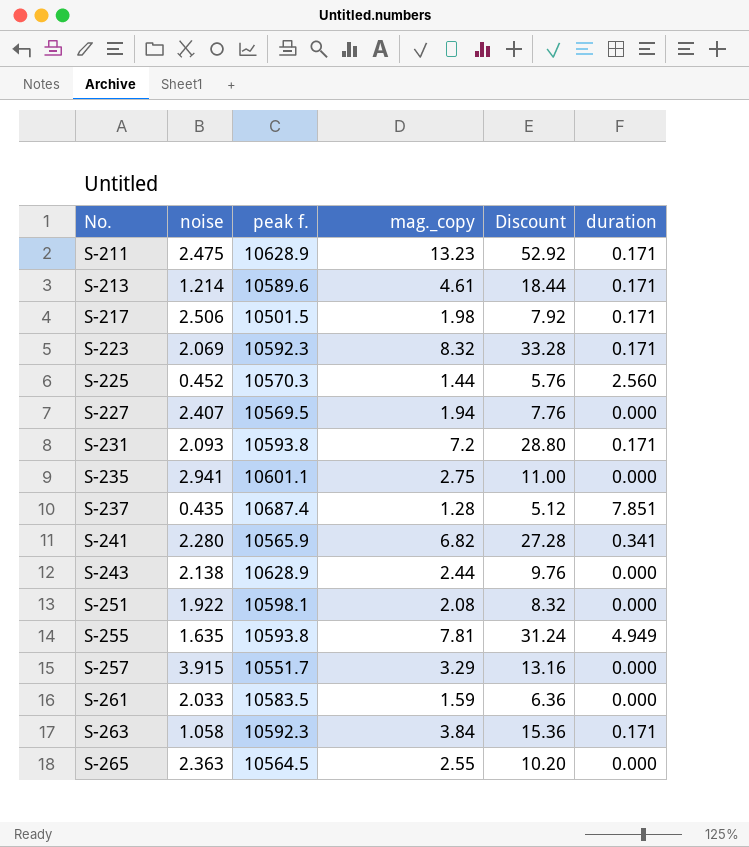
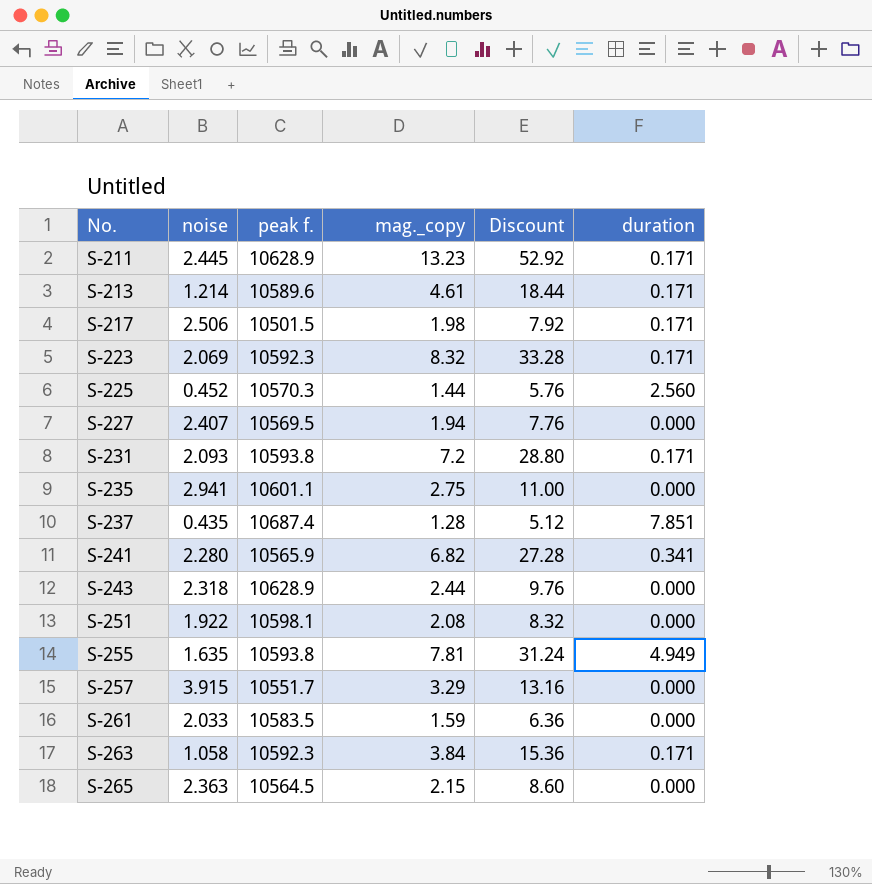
S-211 | noise: 2.475 -> 2.445
S-243 | noise: 2.138 -> 2.318
S-265 | mag._copy: 2.55 -> 2.15
S-265 | Discount: 10.20 -> 8.60

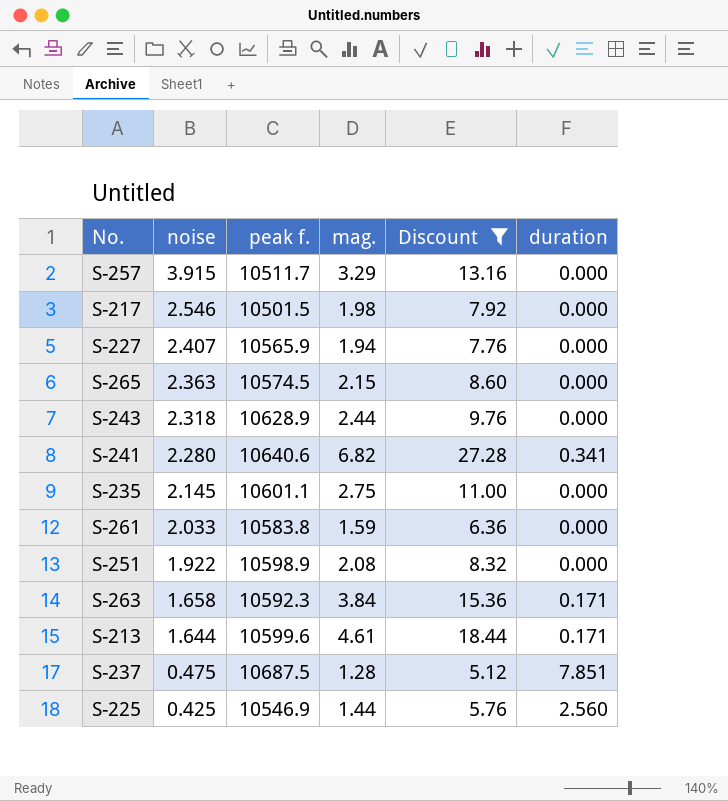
filter: none -> Discount <= 27.28
row order: No. ascending -> noise descending
column name: mag._copy -> mag.
S-257 | peak f.: 10551.7 -> 10511.7
S-217 | noise: 2.506 -> 2.546
S-217 | duration: 0.171 -> 0.000
S-227 | peak f.: 10569.5 -> 10565.9
S-265 | peak f.: 10564.5 -> 10574.5
S-241 | peak f.: 10565.9 -> 10640.6
S-235 | noise: 2.941 -> 2.145
S-261 | peak f.: 10583.5 -> 10583.8
S-251 | peak f.: 10598.1 -> 10598.9
S-263 | noise: 1.058 -> 1.658
S-213 | noise: 1.214 -> 1.644
S-213 | peak f.: 10589.6 -> 10599.6
S-237 | noise: 0.435 -> 0.475
S-237 | peak f.: 10687.4 -> 10687.5
S-225 | noise: 0.452 -> 0.425
S-225 | peak f.: 10570.3 -> 10546.9

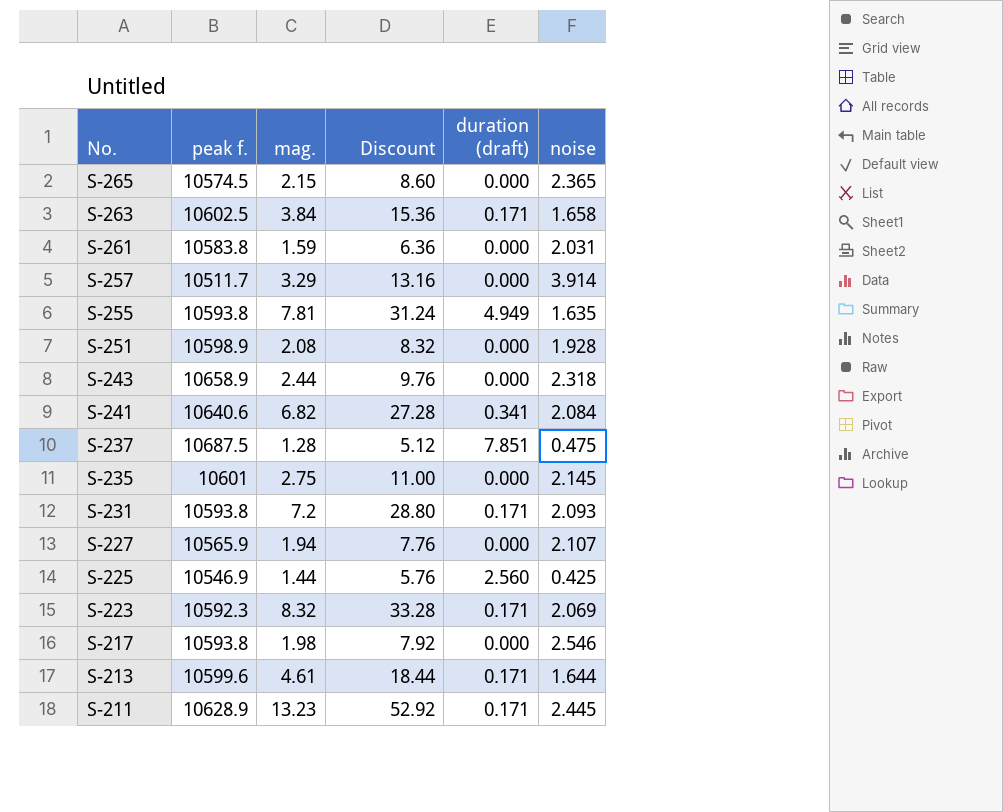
filter: Discount <= 27.28 -> none
row order: noise descending -> No. descending
column name: duration -> duration (draft)
column noise | position: 2 -> 6
S-265 | noise: 2.363 -> 2.365
S-263 | peak f.: 10592.3 -> 10602.5
S-261 | noise: 2.033 -> 2.031
S-257 | noise: 3.915 -> 3.914
S-251 | noise: 1.922 -> 1.928
S-243 | peak f.: 10628.9 -> 10658.9
S-241 | noise: 2.280 -> 2.084
S-235 | peak f.: 10601.1 -> 10601
S-227 | noise: 2.407 -> 2.107
S-217 | peak f.: 10501.5 -> 10593.8

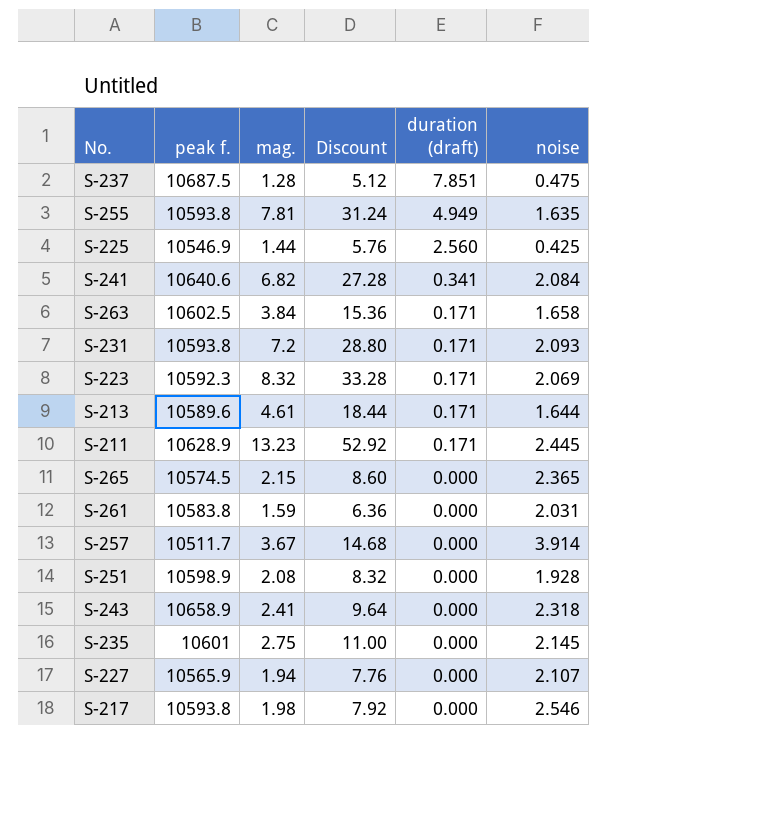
row order: No. descending -> duration (draft) descending
S-213 | peak f.: 10599.6 -> 10589.6
S-257 | mag.: 3.29 -> 3.67
S-257 | Discount: 13.16 -> 14.68
S-243 | mag.: 2.44 -> 2.41
S-243 | Discount: 9.76 -> 9.64

